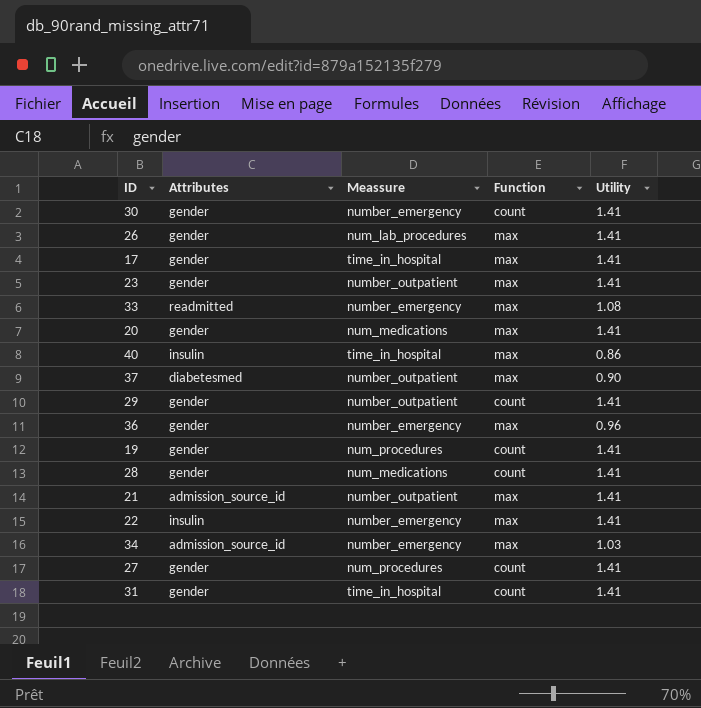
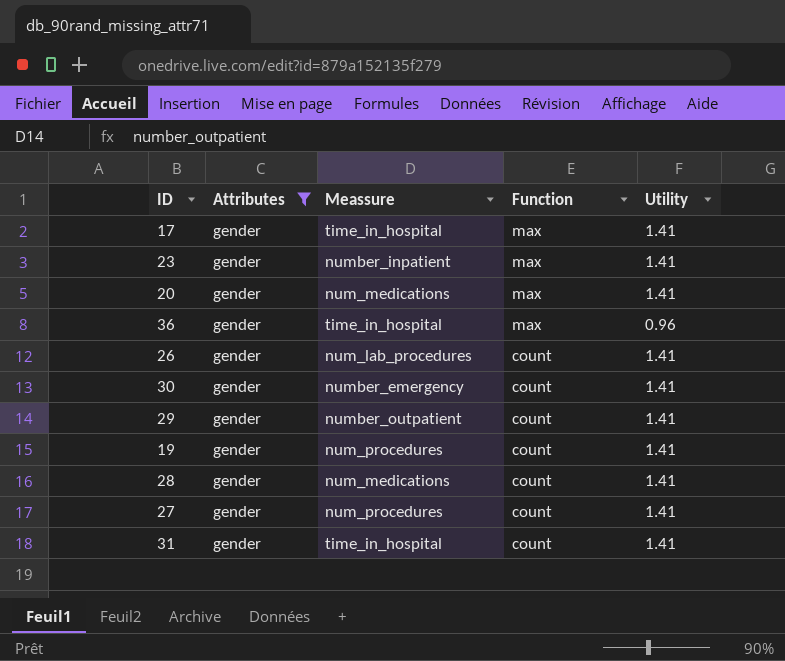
filter: none -> Attributes = gender
row order: none -> Function descending
23 | Meassure: number_outpatient -> number_inpatient
36 | Meassure: number_emergency -> time_in_hospital
26 | Function: max -> count

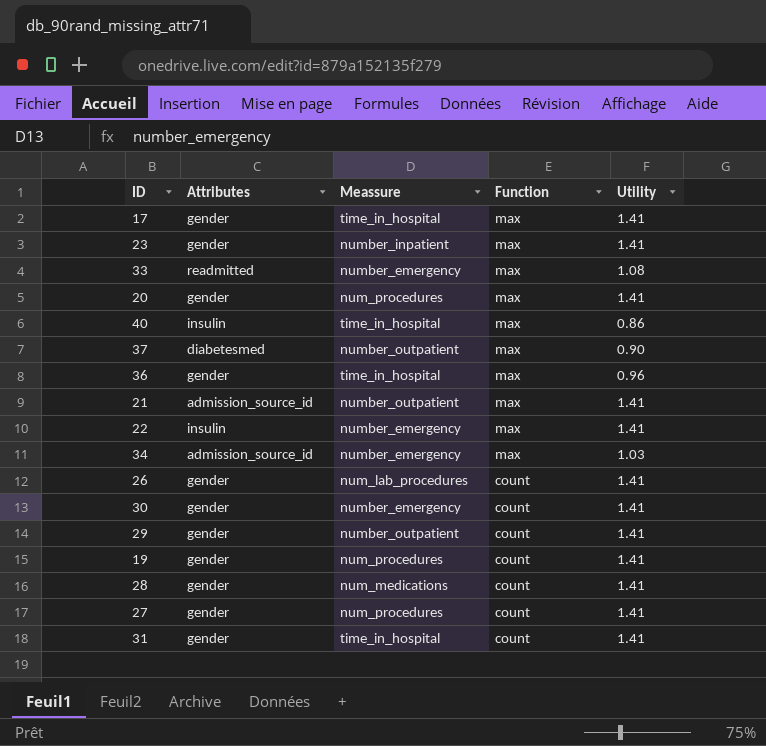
filter: Attributes = gender -> none
20 | Meassure: num_medications -> num_procedures

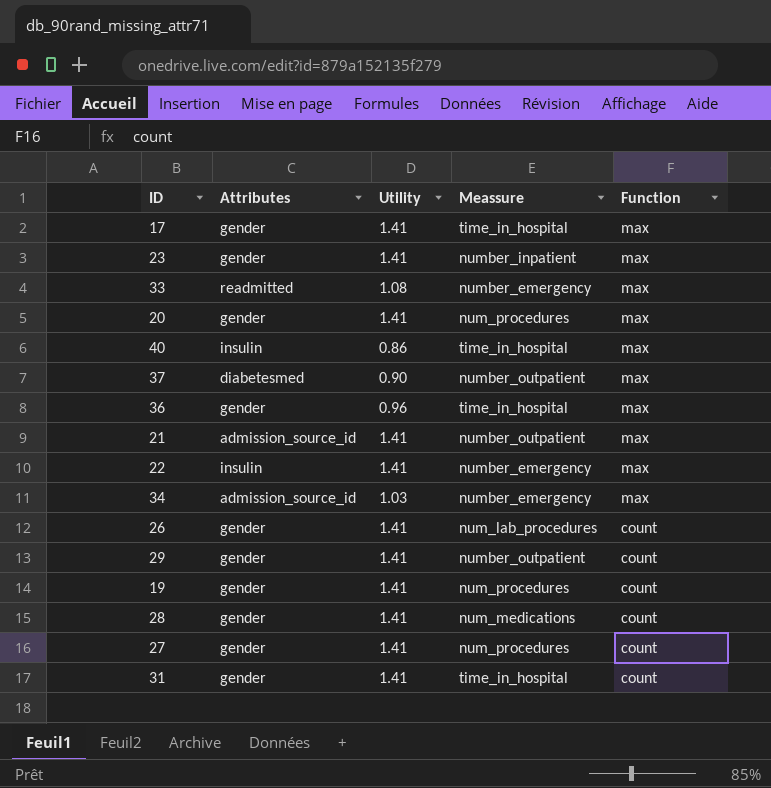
column Utility | position: 5 -> 3
row 30: gender | number_emergency | count | 1.41 -> none

